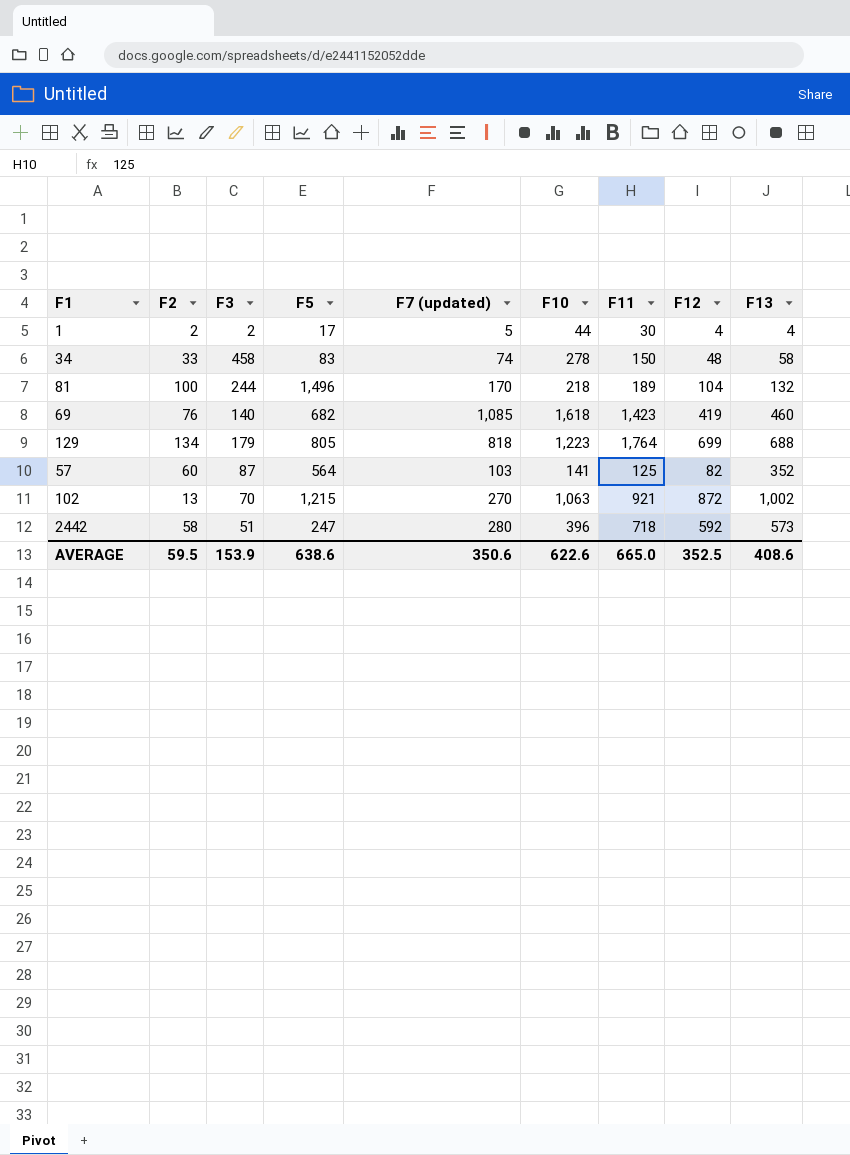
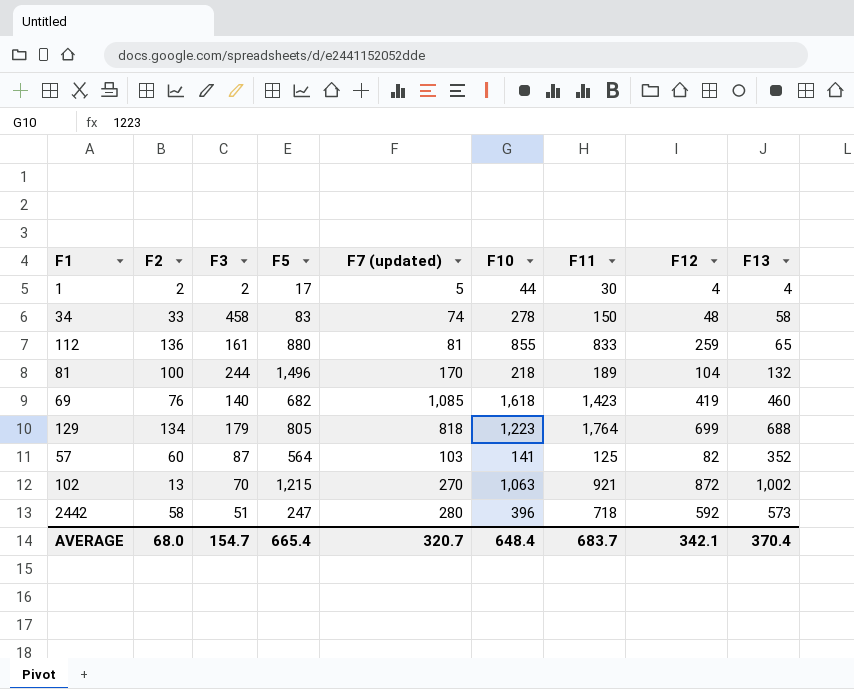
row 112: none -> 136 | 161 | 880 | 81 | 855 | 833 | 259 | 65
AVERAGE | F2: 59.5 -> 68.0
AVERAGE | F3: 153.9 -> 154.7
AVERAGE | F5: 638.6 -> 665.4
AVERAGE | F7 (updated): 350.6 -> 320.7
AVERAGE | F10: 622.6 -> 648.4
AVERAGE | F11: 665.0 -> 683.7
AVERAGE | F12: 352.5 -> 342.1
AVERAGE | F13: 408.6 -> 370.4

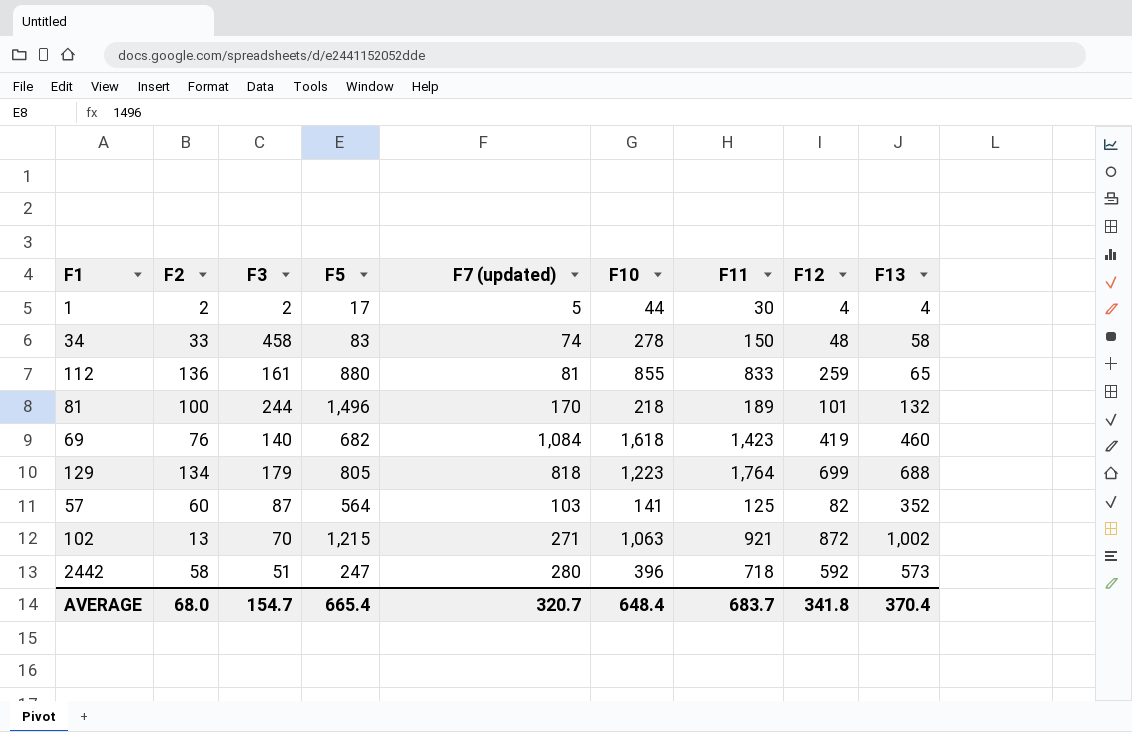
81 | F12: 104 -> 101
69 | F7 (updated): 1,085 -> 1,084
102 | F7 (updated): 270 -> 271
AVERAGE | F12: 342.1 -> 341.8

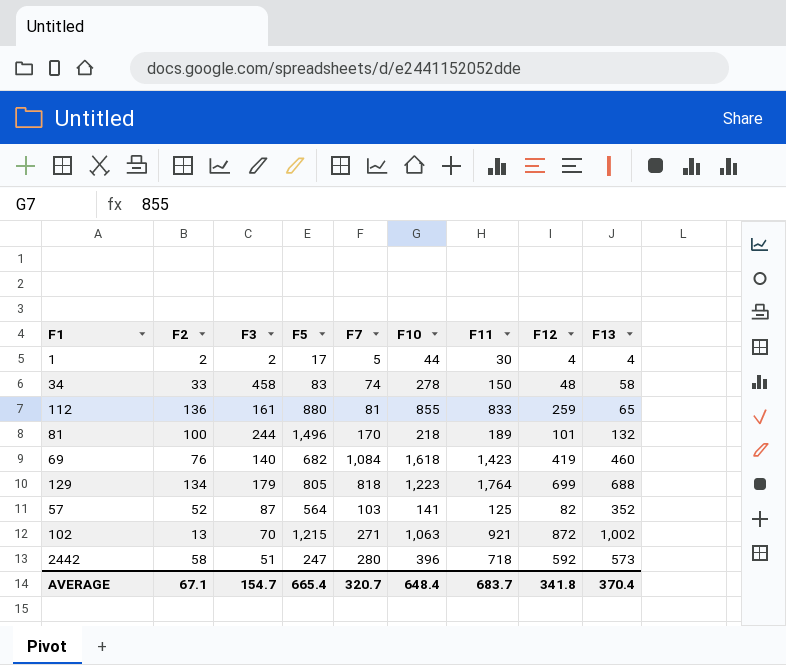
column name: F7 (updated) -> F7
57 | F2: 60 -> 52
AVERAGE | F2: 68.0 -> 67.1

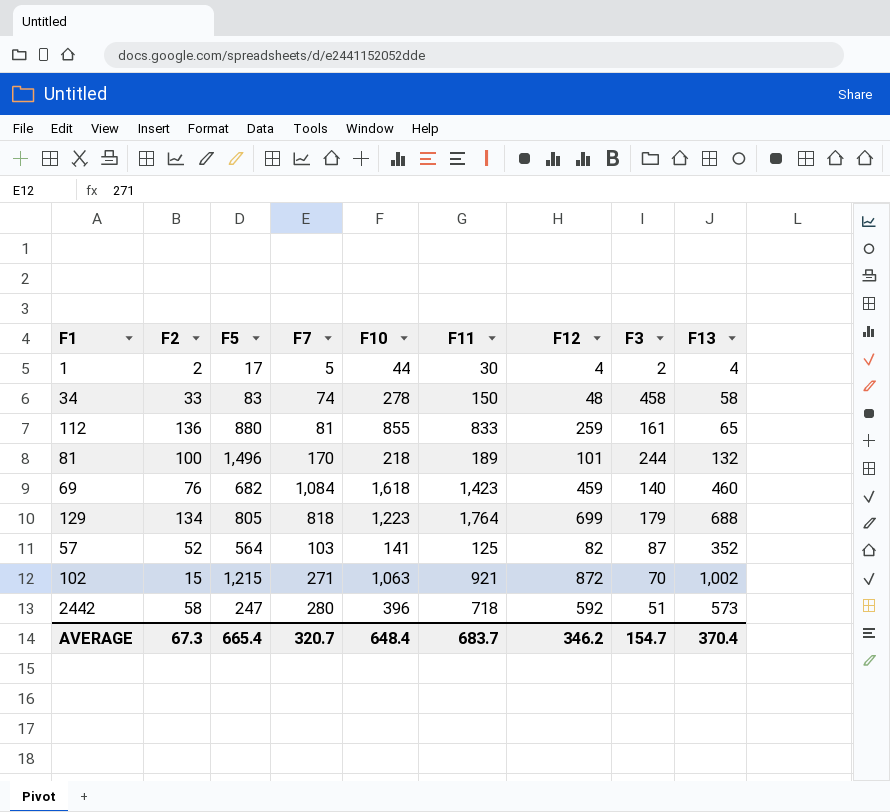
column F3 | position: 3 -> 8
69 | F12: 419 -> 459
102 | F2: 13 -> 15
AVERAGE | F2: 67.1 -> 67.3
AVERAGE | F12: 341.8 -> 346.2

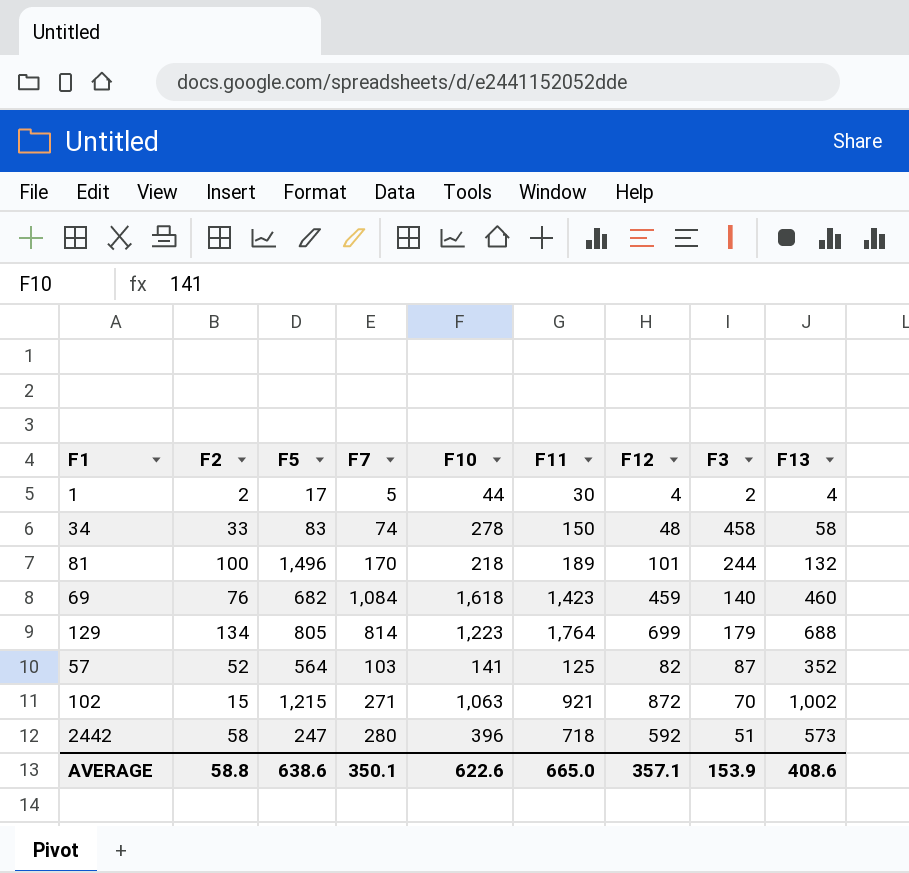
row 112: 136 | 880 | 81 | 855 | 833 | 259 | 161 | 65 -> none
129 | F7: 818 -> 814
AVERAGE | F2: 67.3 -> 58.8
AVERAGE | F5: 665.4 -> 638.6
AVERAGE | F7: 320.7 -> 350.1
AVERAGE | F10: 648.4 -> 622.6
AVERAGE | F11: 683.7 -> 665.0
AVERAGE | F12: 346.2 -> 357.1
AVERAGE | F3: 154.7 -> 153.9
AVERAGE | F13: 370.4 -> 408.6

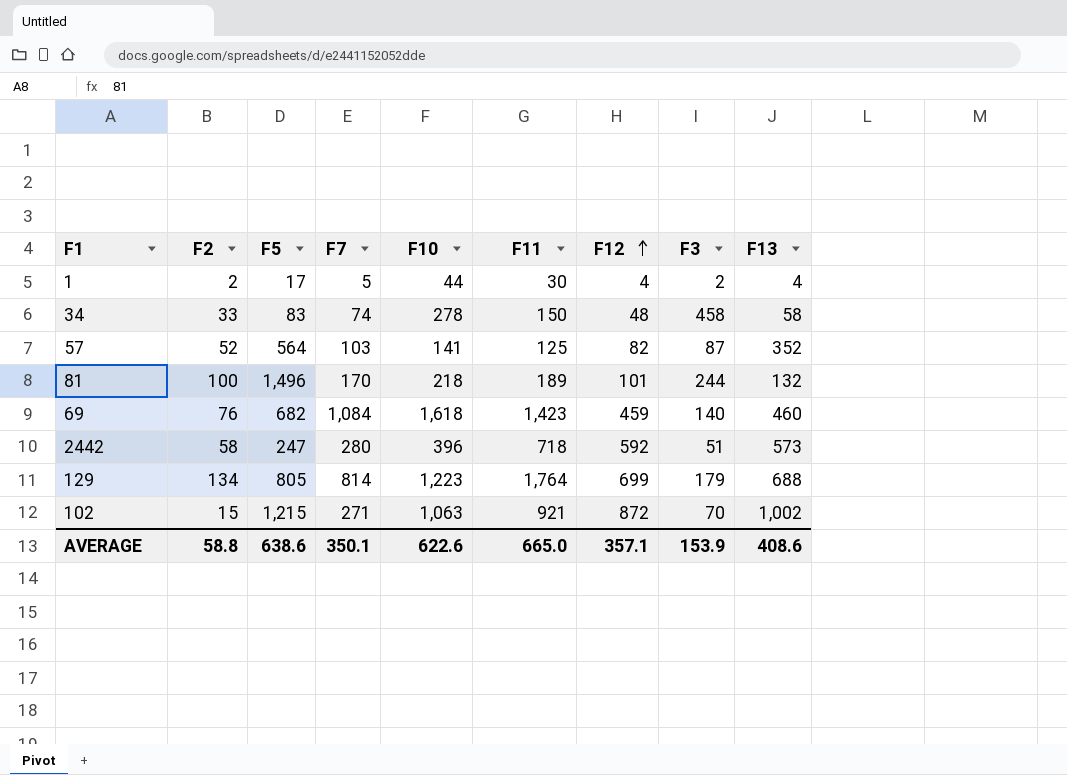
row order: none -> F12 ascending

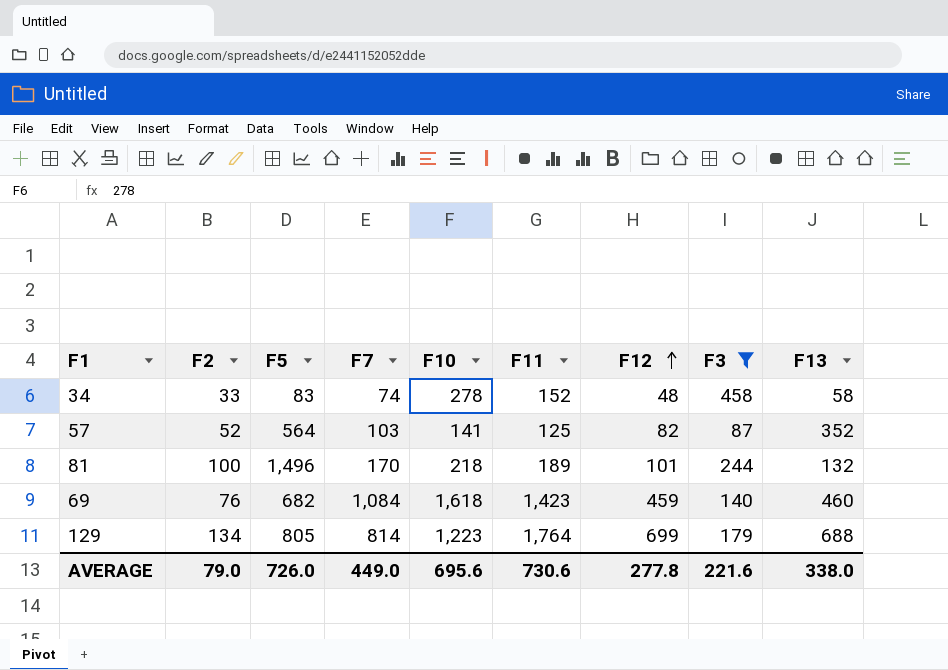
filter: none -> F3 >= 87
34 | F11: 150 -> 152
AVERAGE | F2: 58.8 -> 79.0
AVERAGE | F5: 638.6 -> 726.0
AVERAGE | F7: 350.1 -> 449.0
AVERAGE | F10: 622.6 -> 695.6
AVERAGE | F11: 665.0 -> 730.6
AVERAGE | F12: 357.1 -> 277.8
AVERAGE | F3: 153.9 -> 221.6
AVERAGE | F13: 408.6 -> 338.0

